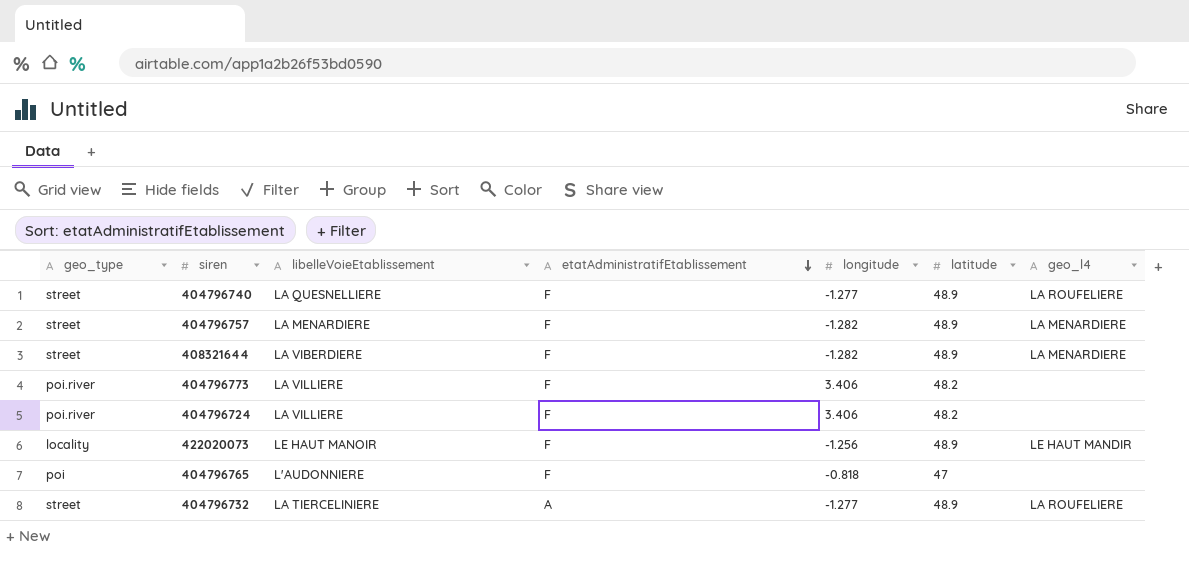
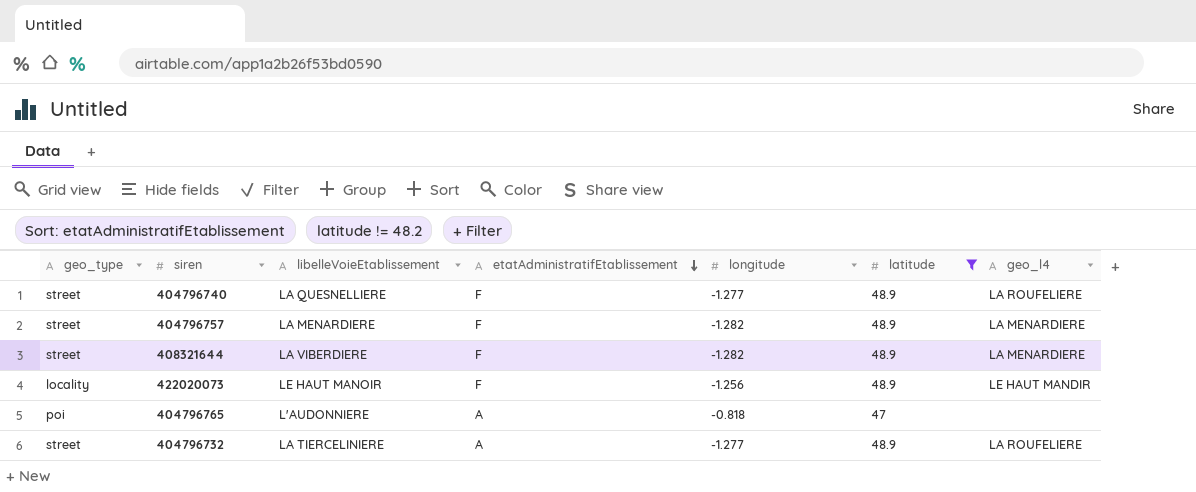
filter: none -> latitude != 48.2
404796765 | etatAdministratifEtablissement: F -> A

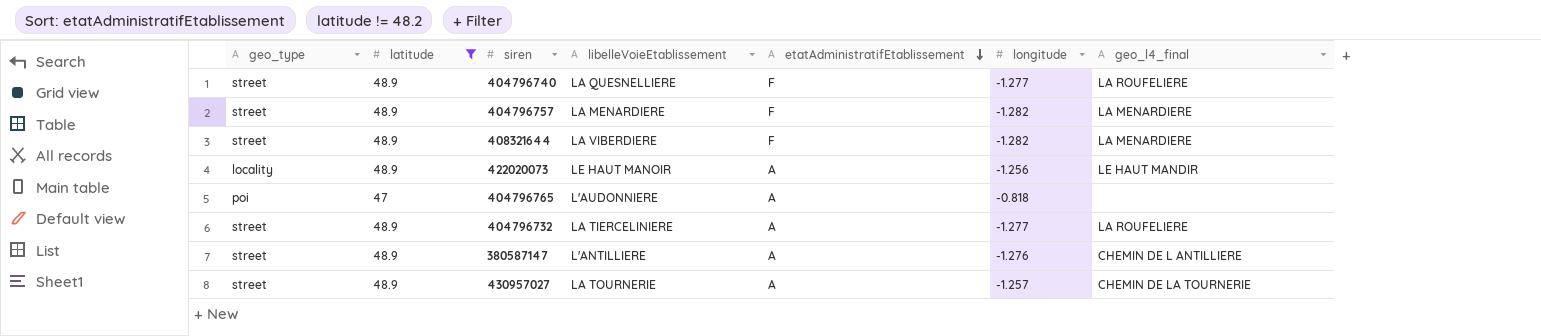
column latitude | position: 6 -> 2
column name: geo_l4 -> geo_l4_final
422020073 | etatAdministratifEtablissement: F -> A
row 380587147: none -> street | 48.9 | L'ANTILLIERE | A | -1.276 | CHEMIN DE L ANTILLIERE
row 430957027: none -> street | 48.9 | LA TOURNERIE | A | -1.257 | CHEMIN DE LA TOURNERIE

